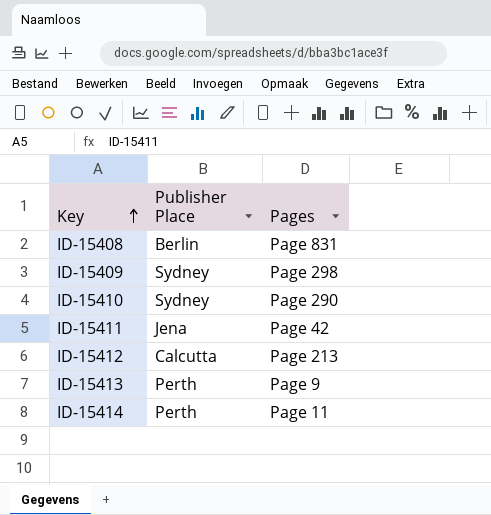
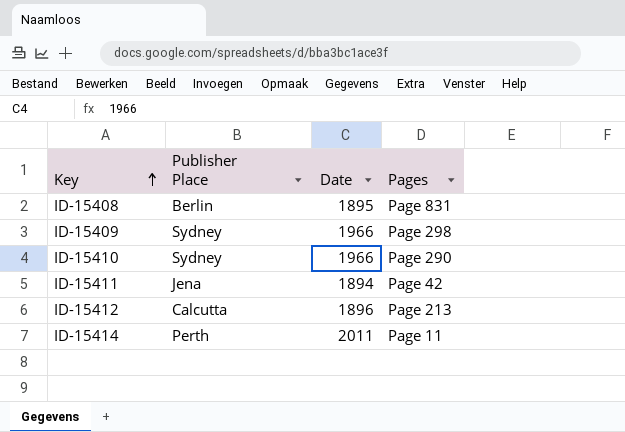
column Date | position: none -> 3
row ID-15413: Perth | Page 9 -> none

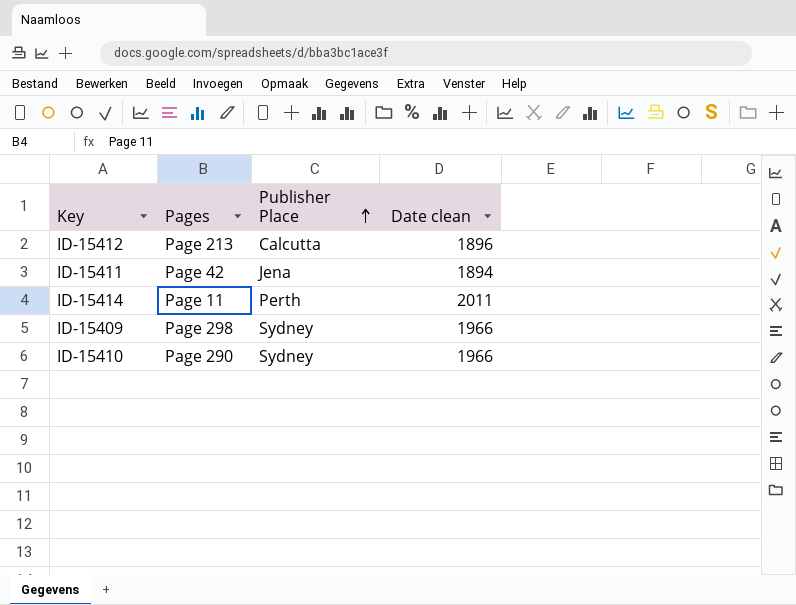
row order: Key ascending -> Publisher Place ascending
column Pages | position: 4 -> 2
column name: Date -> Date clean
row ID-15408: Berlin | 1895 | Page 831 -> none

